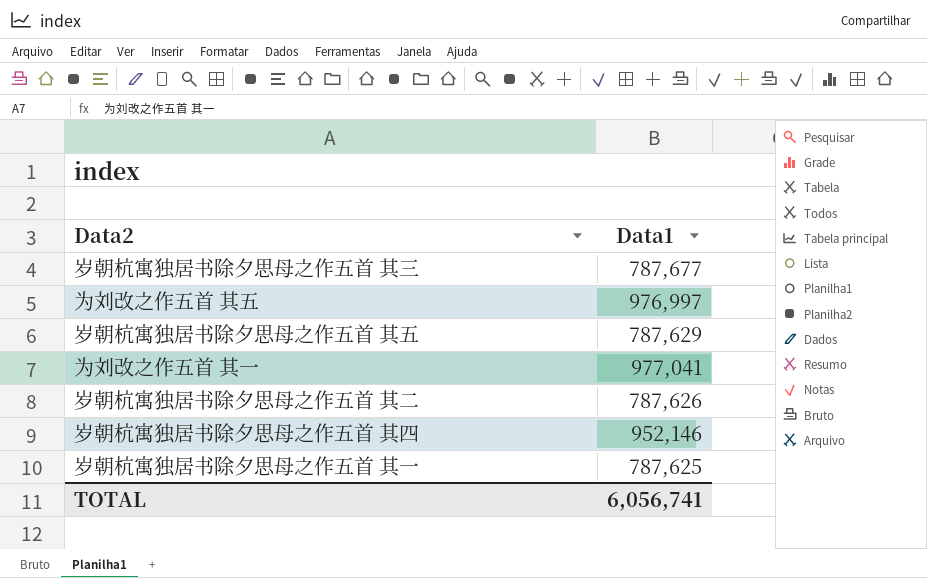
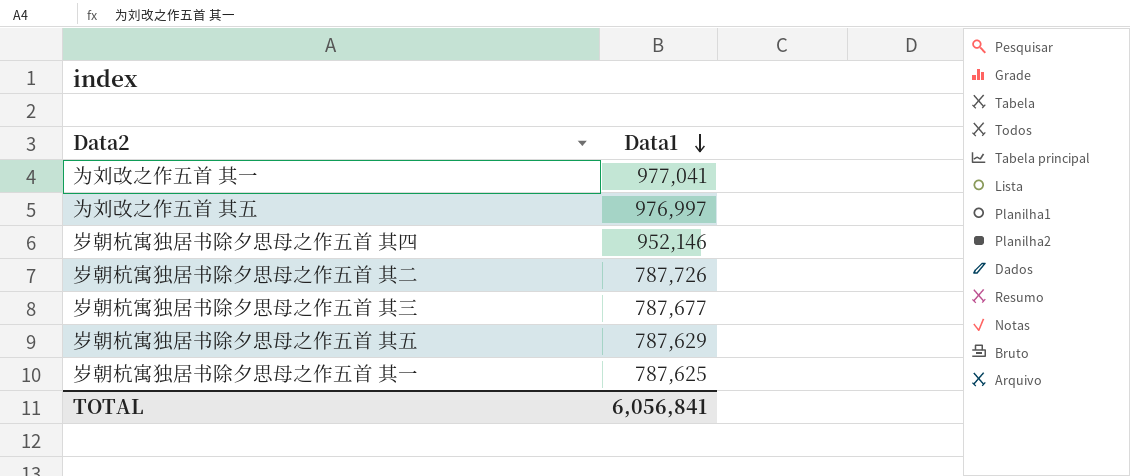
row order: none -> Data1 descending
岁朝杭寓独居书除夕思母之作五首 其二 | Data1: 787,626 -> 787,726
TOTAL | Data1: 6,056,741 -> 6,056,841

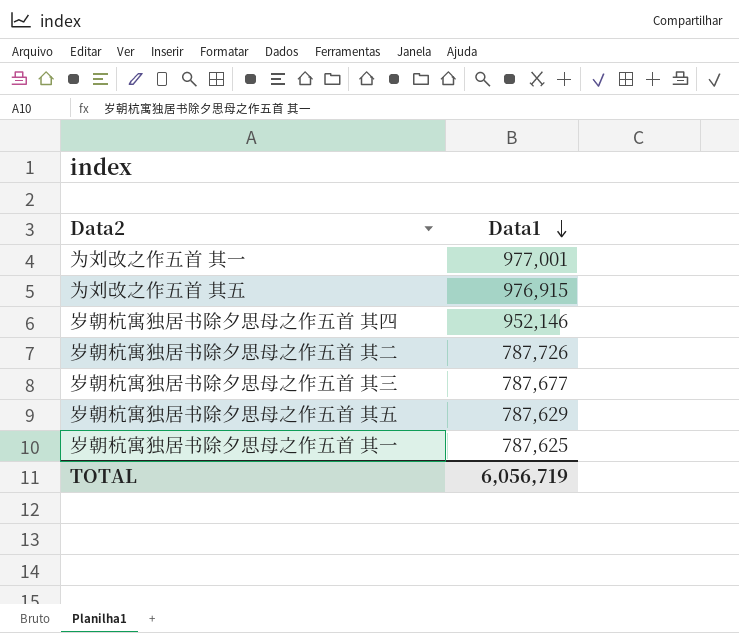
为刘改之作五首 其一 | Data1: 977,041 -> 977,001
为刘改之作五首 其五 | Data1: 976,997 -> 976,915
TOTAL | Data1: 6,056,841 -> 6,056,719

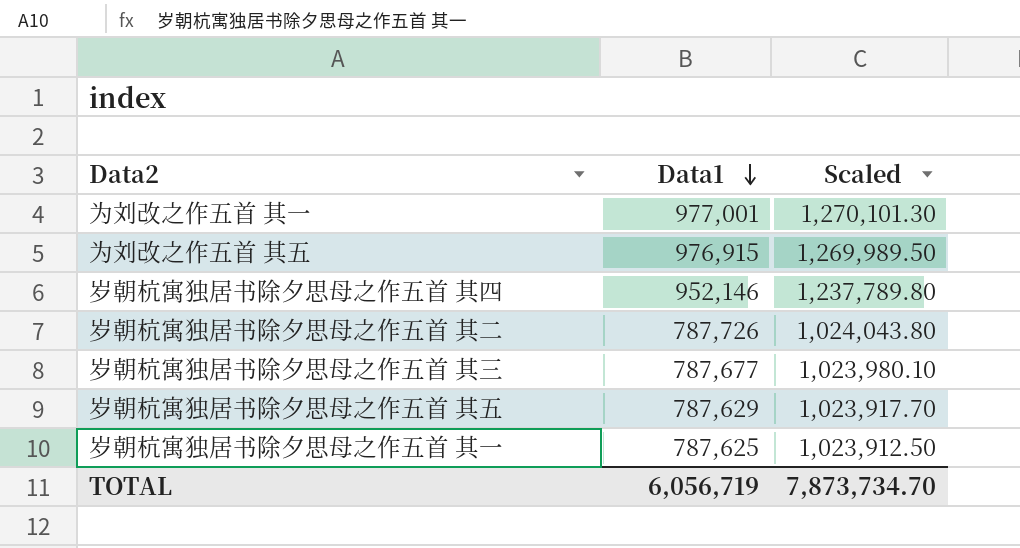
column Scaled | formula: none -> [Data1] * 1.3

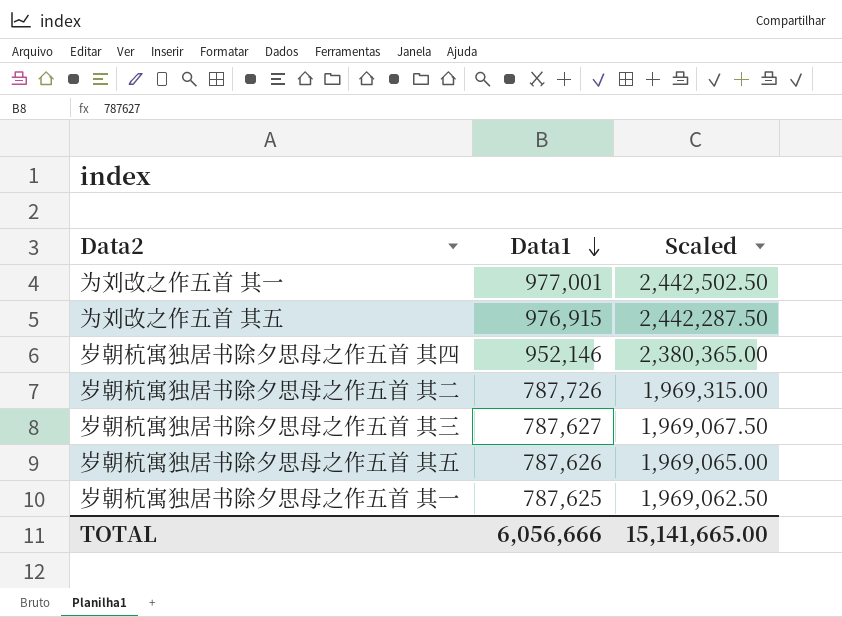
column Scaled | formula: [Data1] * 1.3 -> [Data1] * 2.5
岁朝杭寓独居书除夕思母之作五首 其三 | Data1: 787,677 -> 787,627
岁朝杭寓独居书除夕思母之作五首 其五 | Data1: 787,629 -> 787,626
TOTAL | Data1: 6,056,719 -> 6,056,666
TOTAL | Scaled: 7,873,734.70 -> 15,141,665.00

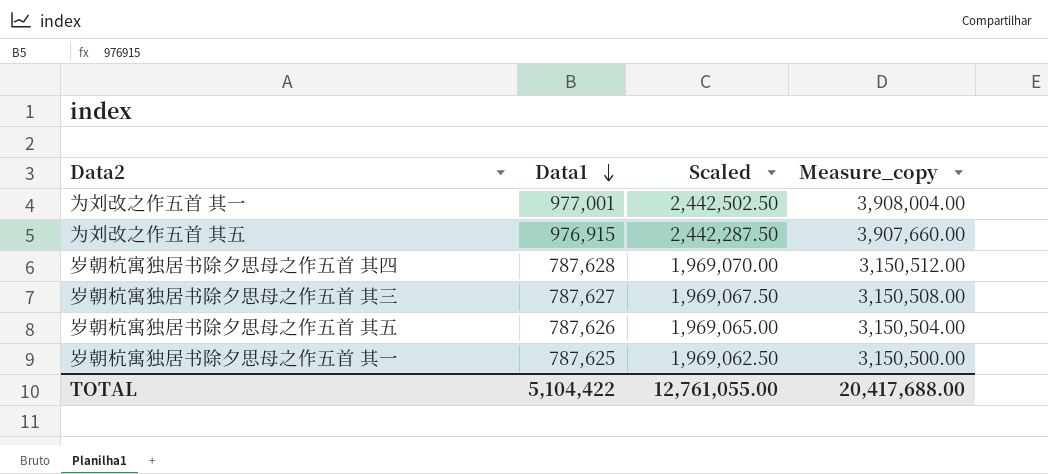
column Measure_copy | formula: none -> [Data1] * 4
row 岁朝杭寓独居书除夕思母之作五首 其二: 787,726 | 1,969,315.00 -> none
岁朝杭寓独居书除夕思母之作五首 其四 | Data1: 952,146 -> 787,628
岁朝杭寓独居书除夕思母之作五首 其四 | Scaled: 2,380,365.00 -> 1,969,070.00
TOTAL | Data1: 6,056,666 -> 5,104,422
TOTAL | Scaled: 15,141,665.00 -> 12,761,055.00

